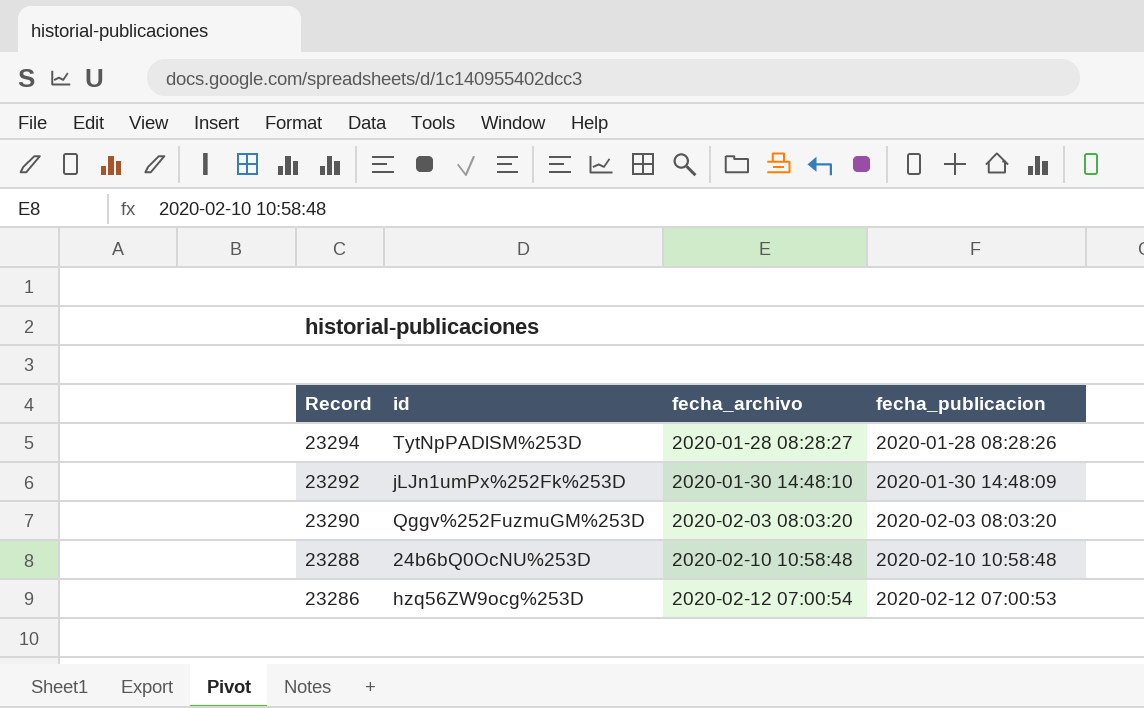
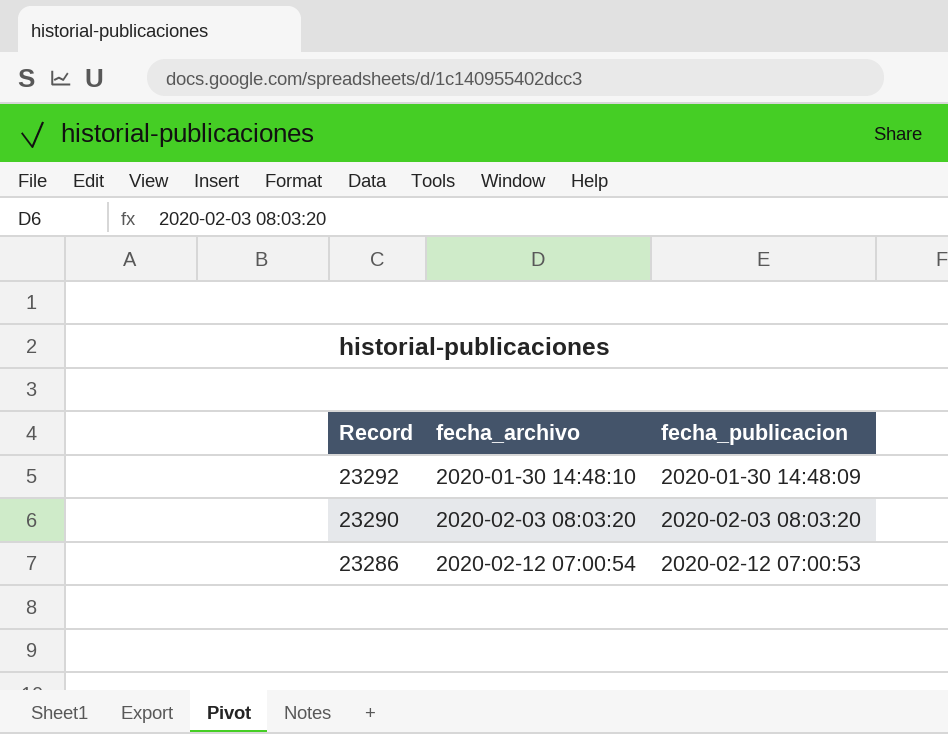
column id | position: 2 -> none
row 23294: TytNpPADlSM%253D | 2020-01-28 08:28:27 | 2020-01-28 08:28:26 -> none
row 23288: 24b6bQ0OcNU%253D | 2020-02-10 10:58:48 | 2020-02-10 10:58:48 -> none

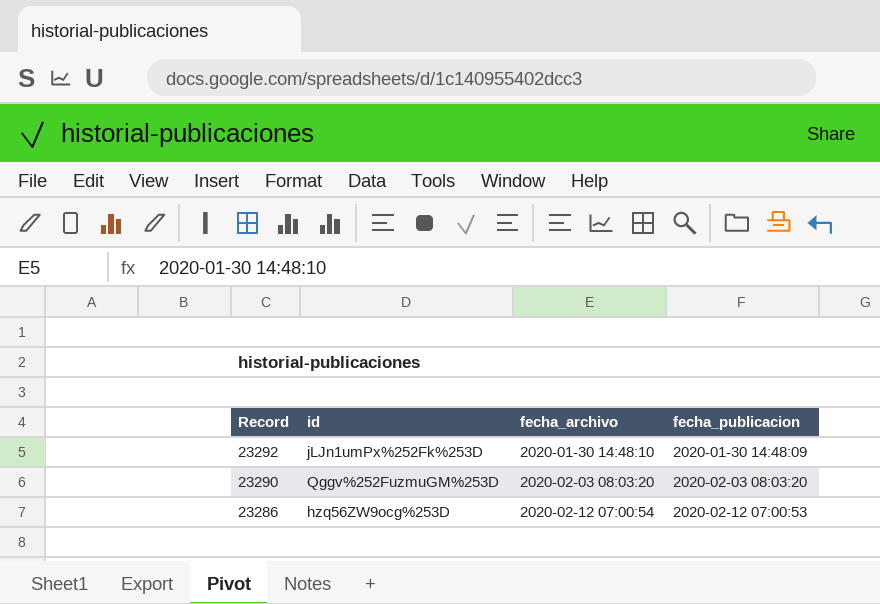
column id | position: none -> 2

